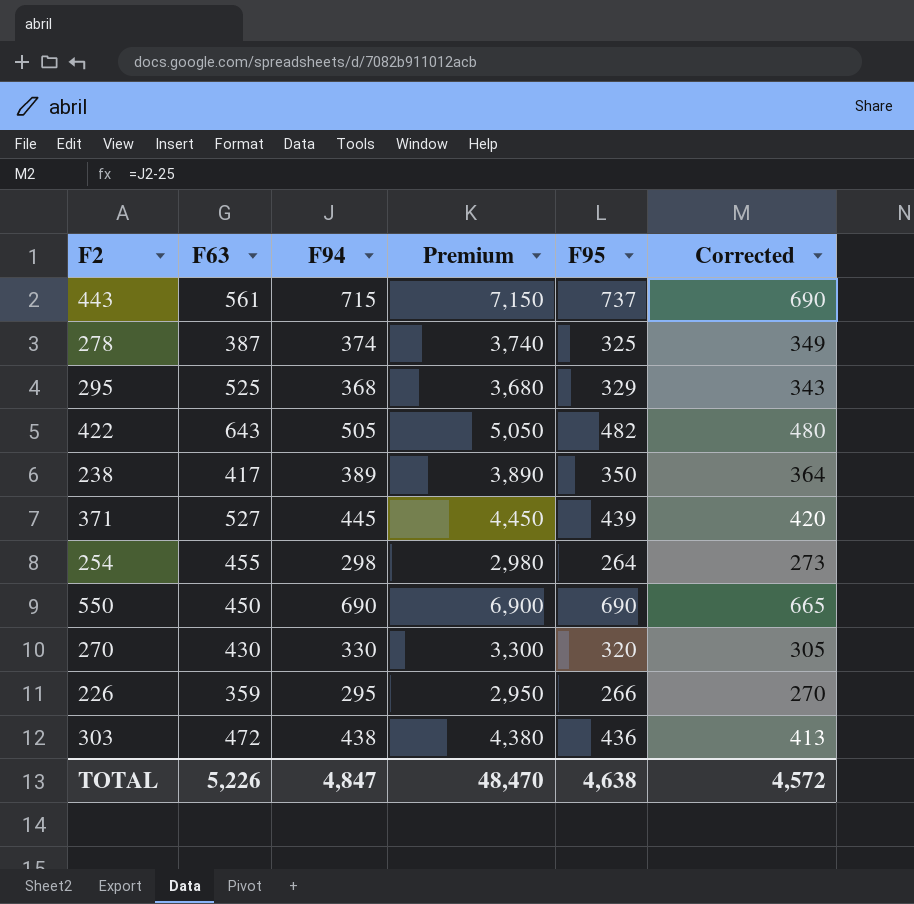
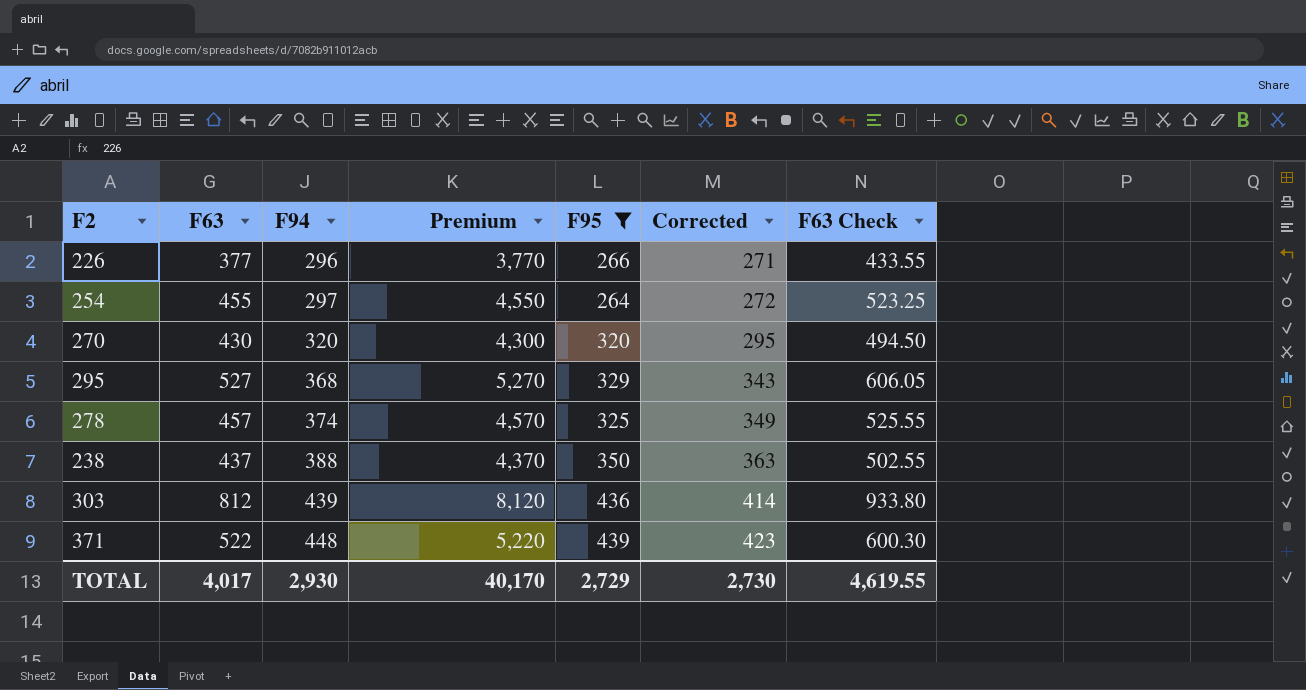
filter: none -> F95 <= 439
row order: none -> F94 ascending
column Premium | formula: [F94] * 10 -> [F63] * 10
column F63 Check | formula: none -> [F63] * 1.15
226 | F63: 359 -> 377
226 | F94: 295 -> 296
226 | Corrected: 270 -> 271
254 | F94: 298 -> 297
254 | Corrected: 273 -> 272
270 | F94: 330 -> 320
270 | Corrected: 305 -> 295
295 | F63: 525 -> 527
278 | F63: 387 -> 457
238 | F63: 417 -> 437
238 | F94: 389 -> 388
238 | Corrected: 364 -> 363
303 | F63: 472 -> 812
303 | F94: 438 -> 439
303 | Corrected: 413 -> 414
371 | F63: 527 -> 522
371 | F94: 445 -> 448
371 | Corrected: 420 -> 423
TOTAL | F63: 5,226 -> 4,017
TOTAL | F94: 4,847 -> 2,930
TOTAL | Premium: 48,470 -> 40,170
TOTAL | F95: 4,638 -> 2,729
TOTAL | Corrected: 4,572 -> 2,730

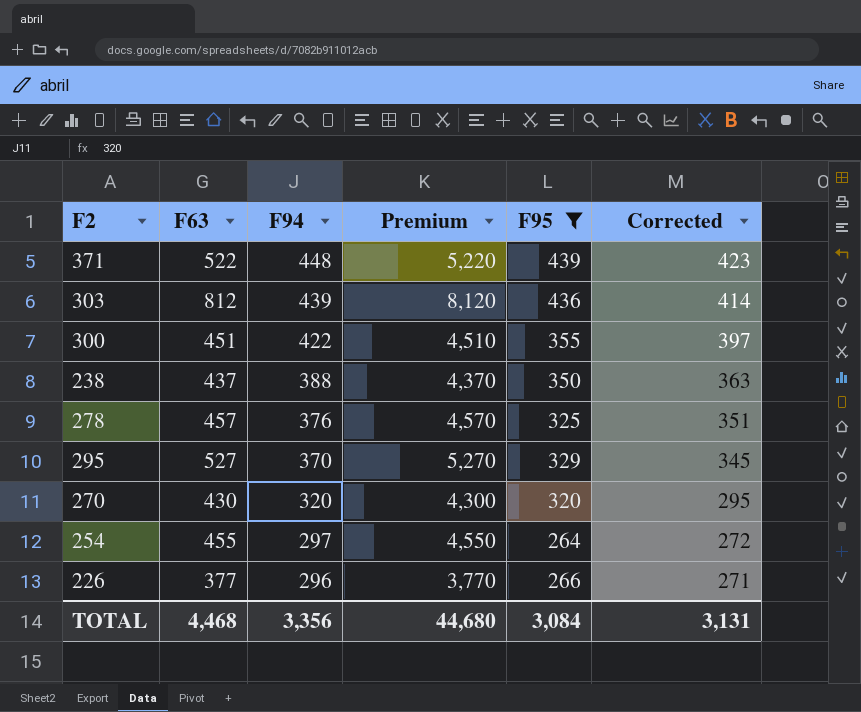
row order: F94 ascending -> F94 descending
column F63 Check | formula: [F63] * 1.15 -> none
row 300: none -> 451 | 422 | 4,510 | 355 | 397
278 | F94: 374 -> 376
278 | Corrected: 349 -> 351
295 | F94: 368 -> 370
295 | Corrected: 343 -> 345
TOTAL | F63: 4,017 -> 4,468
TOTAL | F94: 2,930 -> 3,356
TOTAL | Premium: 40,170 -> 44,680
TOTAL | F95: 2,729 -> 3,084
TOTAL | Corrected: 2,730 -> 3,131

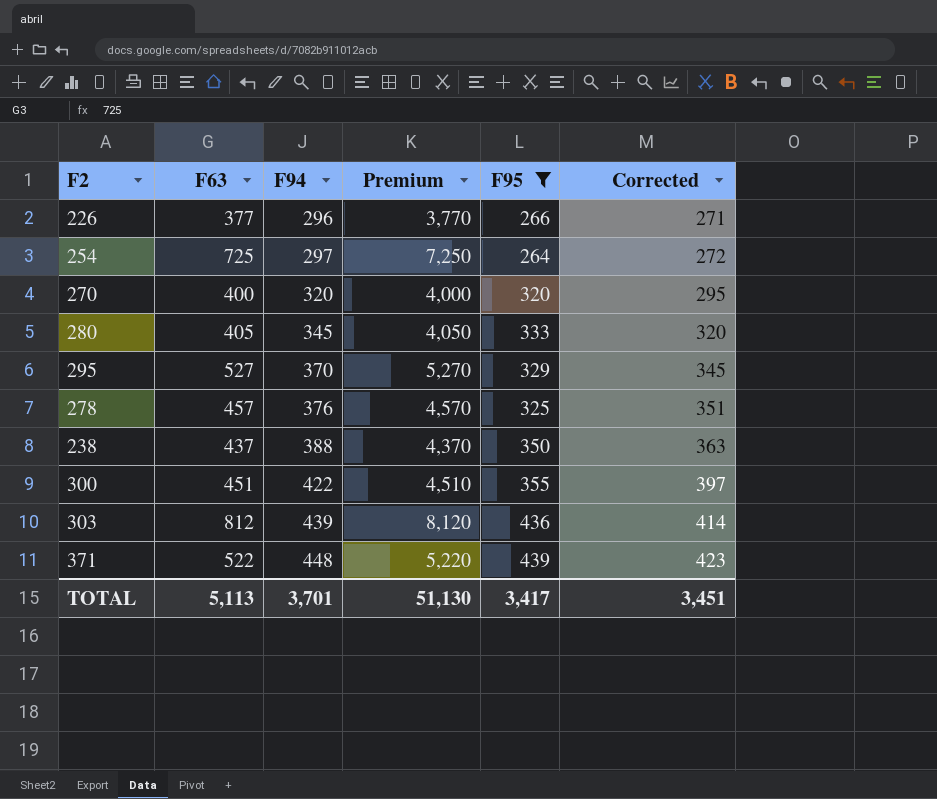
row order: F94 descending -> F94 ascending
254 | F63: 455 -> 725
254 | Premium: 4,550 -> 7,250
270 | F63: 430 -> 400
270 | Premium: 4,300 -> 4,000
row 280: none -> 405 | 345 | 4,050 | 333 | 320
TOTAL | F63: 4,468 -> 5,113
TOTAL | F94: 3,356 -> 3,701
TOTAL | Premium: 44,680 -> 51,130
TOTAL | F95: 3,084 -> 3,417
TOTAL | Corrected: 3,131 -> 3,451

